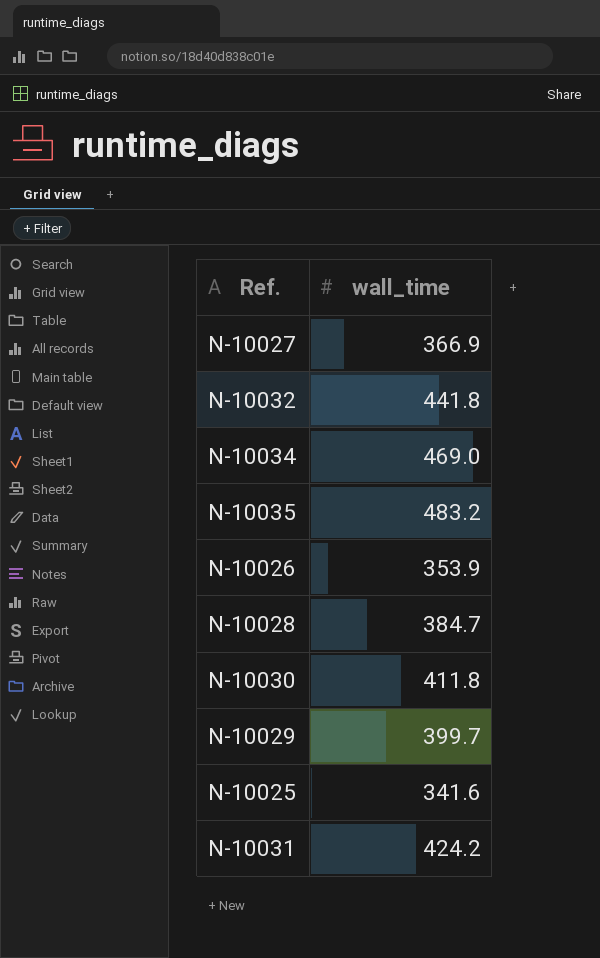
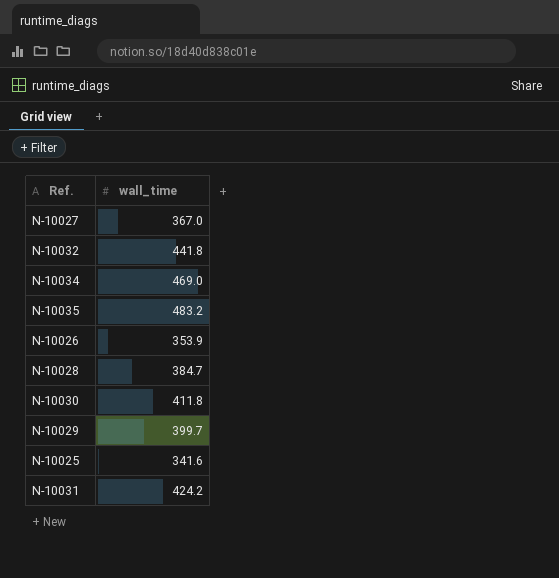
N-10027 | wall_time: 366.9 -> 367.0

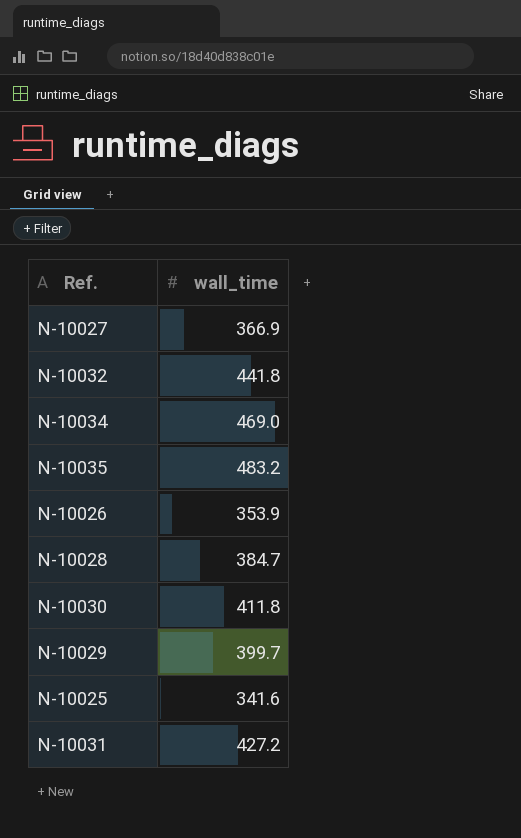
N-10027 | wall_time: 367.0 -> 366.9
N-10031 | wall_time: 424.2 -> 427.2

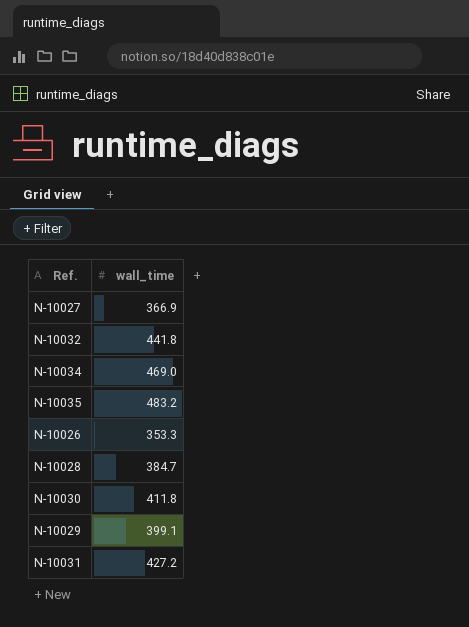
row N-10025: 341.6 -> none
N-10026 | wall_time: 353.9 -> 353.3
N-10029 | wall_time: 399.7 -> 399.1

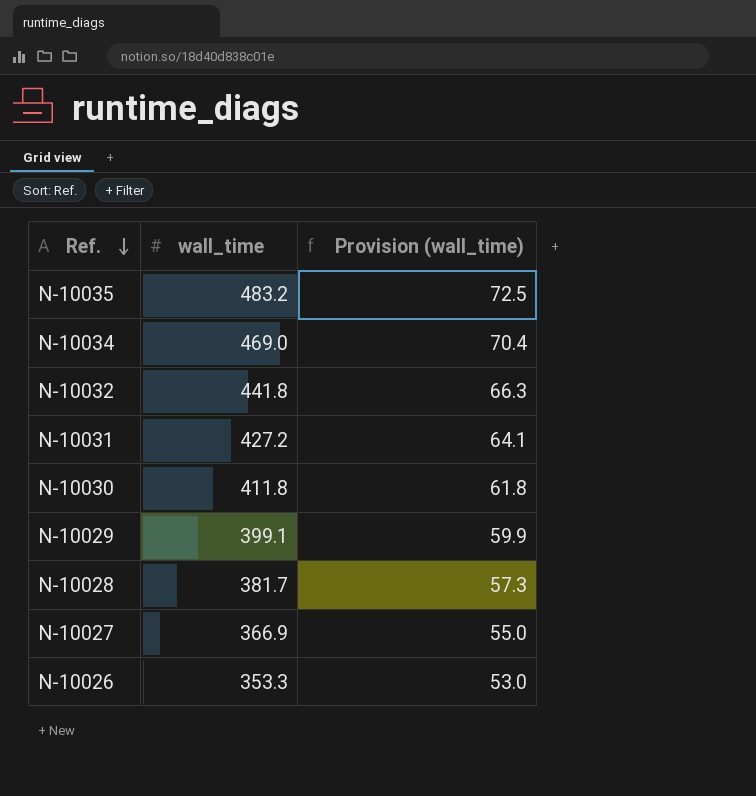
row order: none -> Ref. descending
column Provision (wall_time) | formula: none -> [wall_time] * 0.15
N-10028 | wall_time: 384.7 -> 381.7

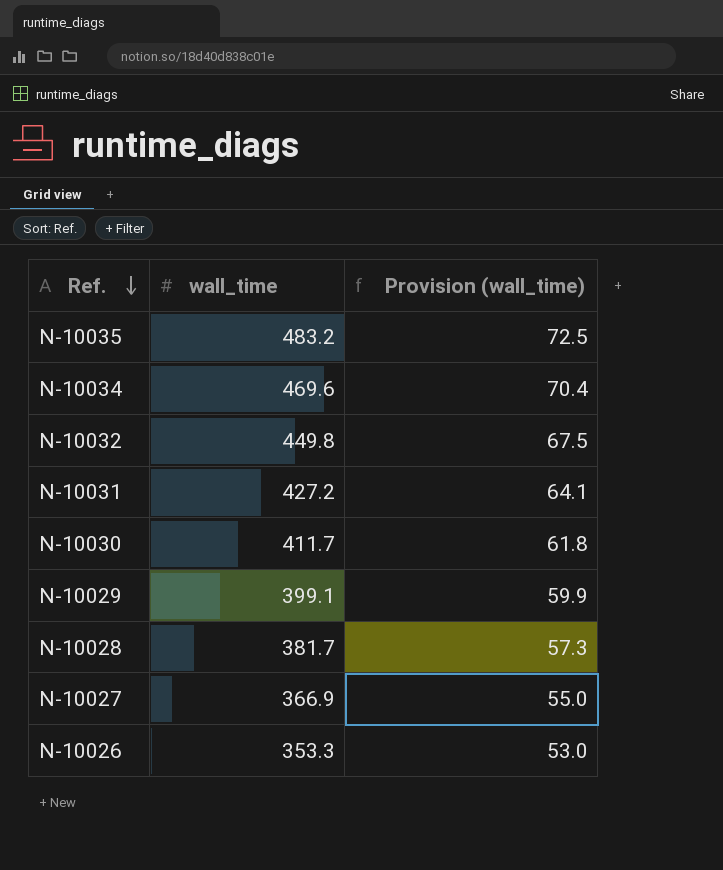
N-10034 | wall_time: 469.0 -> 469.6
N-10032 | wall_time: 441.8 -> 449.8
N-10032 | Provision (wall_time): 66.3 -> 67.5
N-10030 | wall_time: 411.8 -> 411.7

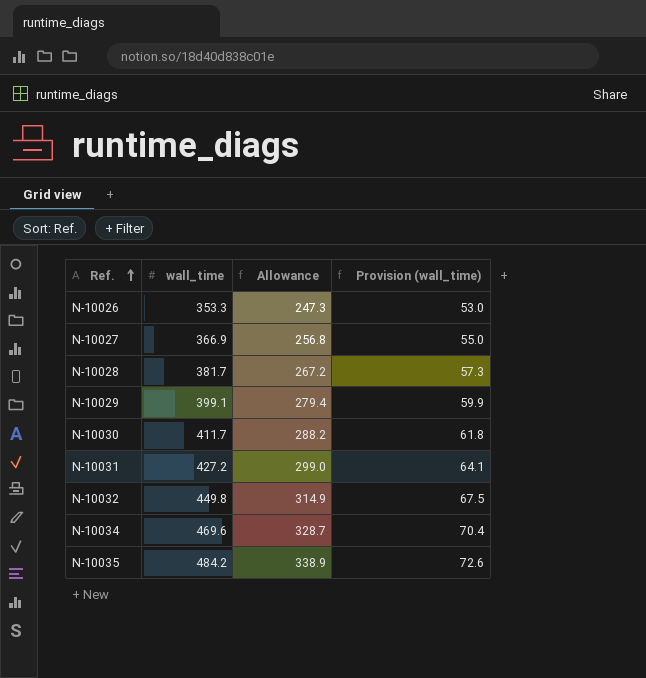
row order: Ref. descending -> Ref. ascending
column Allowance | formula: none -> [wall_time] * 0.7
N-10035 | wall_time: 483.2 -> 484.2
N-10035 | Provision (wall_time): 72.5 -> 72.6

